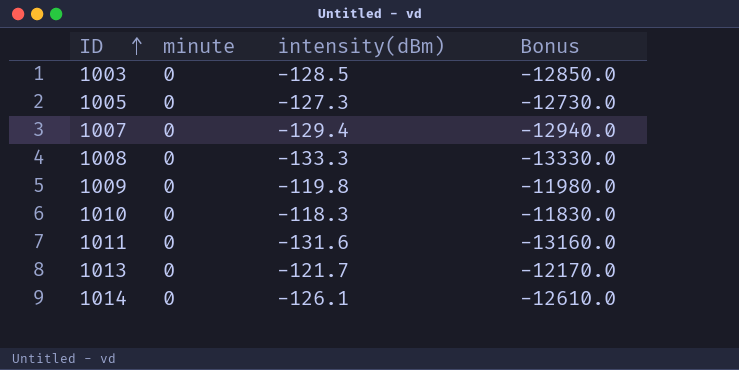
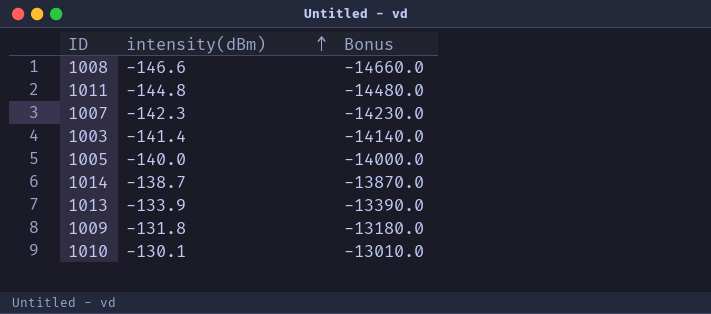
row order: ID ascending -> intensity(dBm) ascending
column minute | position: 2 -> none
1008 | intensity(dBm): -133.3 -> -146.6
1008 | Bonus: -13330.0 -> -14660.0
1011 | intensity(dBm): -131.6 -> -144.8
1011 | Bonus: -13160.0 -> -14480.0
1007 | intensity(dBm): -129.4 -> -142.3
1007 | Bonus: -12940.0 -> -14230.0
1003 | intensity(dBm): -128.5 -> -141.4
1003 | Bonus: -12850.0 -> -14140.0
1005 | intensity(dBm): -127.3 -> -140.0
1005 | Bonus: -12730.0 -> -14000.0
1014 | intensity(dBm): -126.1 -> -138.7
1014 | Bonus: -12610.0 -> -13870.0
1013 | intensity(dBm): -121.7 -> -133.9
1013 | Bonus: -12170.0 -> -13390.0
1009 | intensity(dBm): -119.8 -> -131.8
1009 | Bonus: -11980.0 -> -13180.0
1010 | intensity(dBm): -118.3 -> -130.1
1010 | Bonus: -11830.0 -> -13010.0

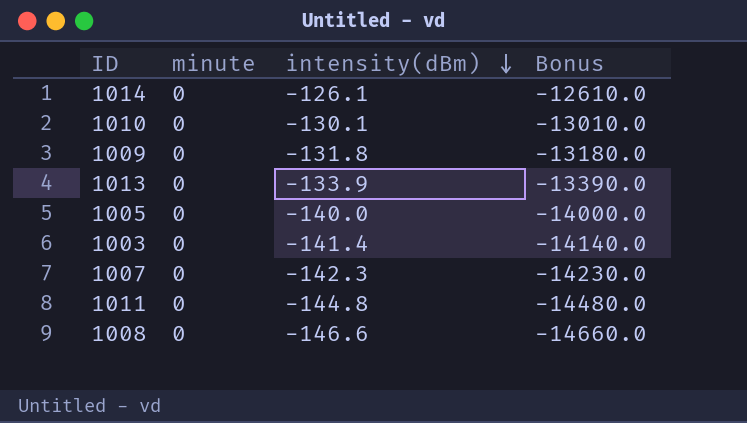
row order: intensity(dBm) ascending -> intensity(dBm) descending
column minute | position: none -> 2
1014 | intensity(dBm): -138.7 -> -126.1
1014 | Bonus: -13870.0 -> -12610.0

